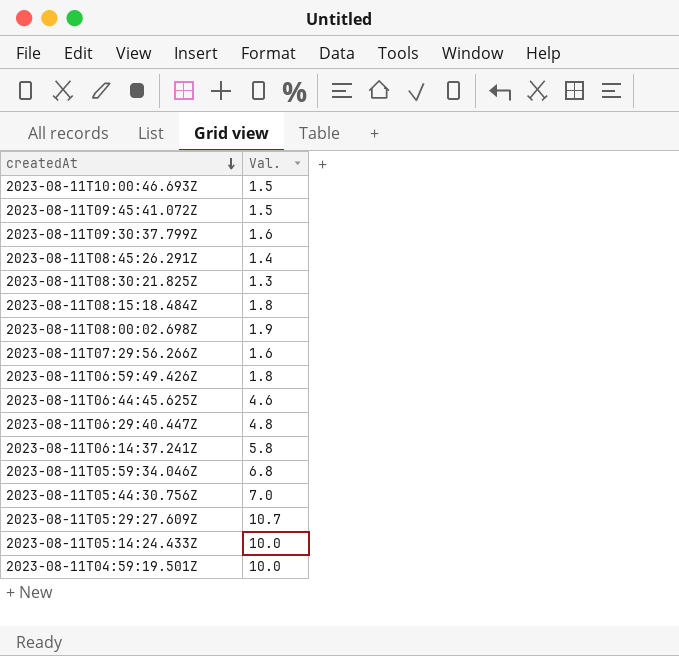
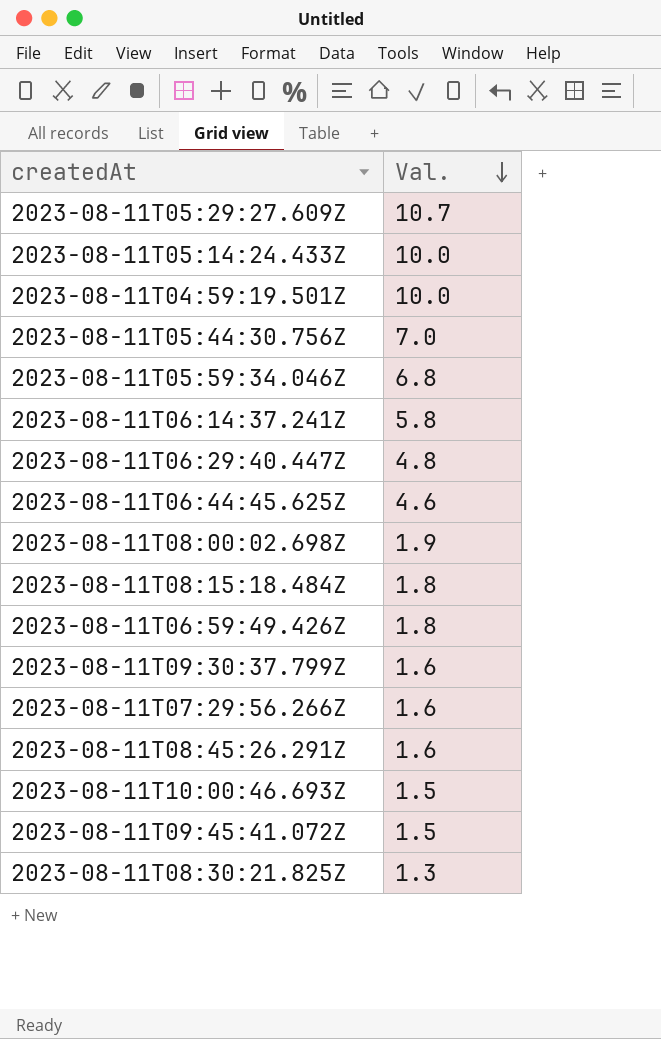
row order: createdAt descending -> Val. descending
2023-08-11T08:45:26.291Z | Val.: 1.4 -> 1.6

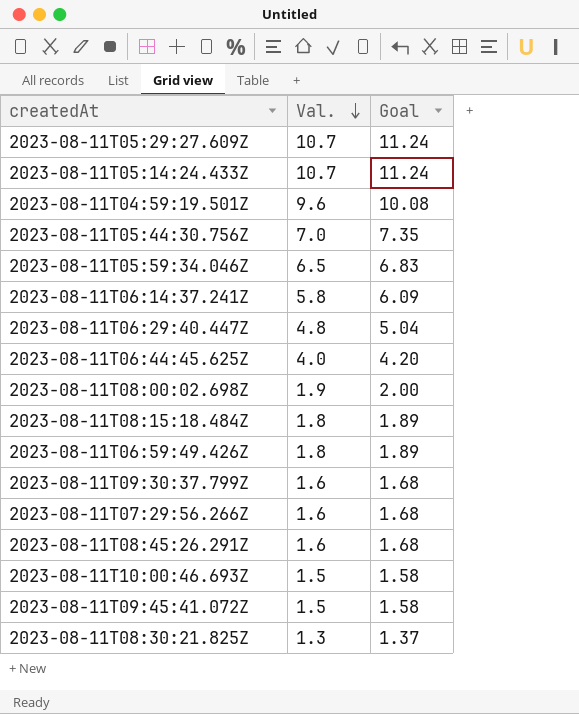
column Goal | formula: none -> [Val.] * 1.05
2023-08-11T05:14:24.433Z | Val.: 10.0 -> 10.7
2023-08-11T04:59:19.501Z | Val.: 10.0 -> 9.6
2023-08-11T05:59:34.046Z | Val.: 6.8 -> 6.5
2023-08-11T06:44:45.625Z | Val.: 4.6 -> 4.0

